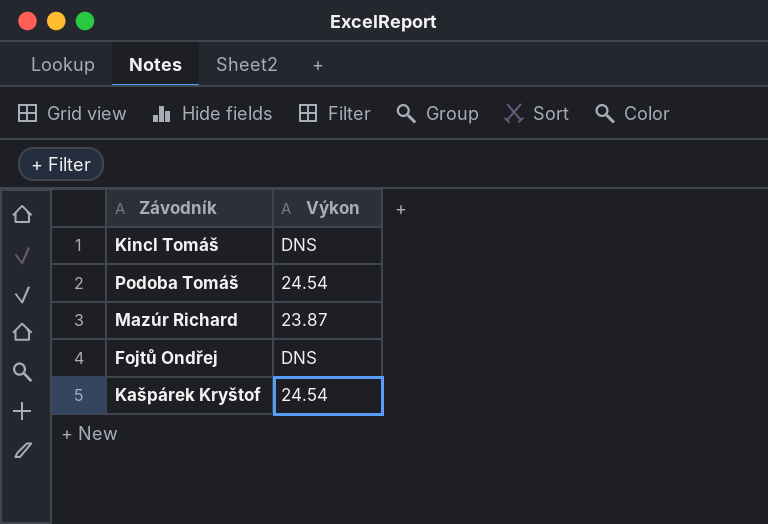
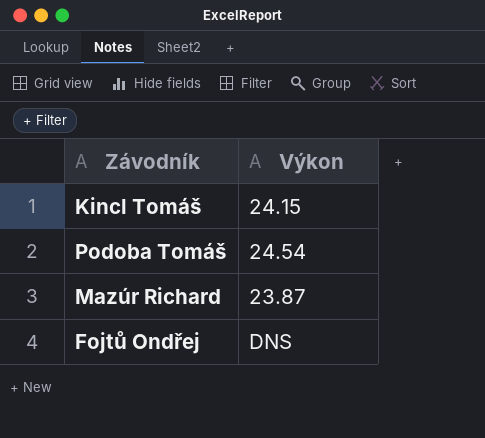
row Kašpárek Kryštof: 24.54 -> none
Kincl Tomáš | Výkon: DNS -> 24.15

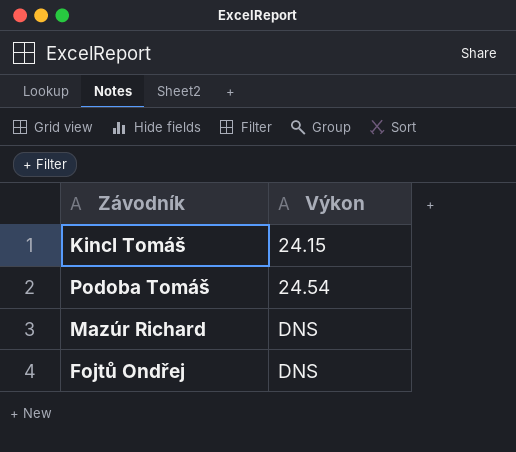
Mazúr Richard | Výkon: 23.87 -> DNS

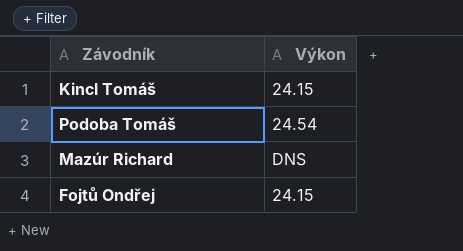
Fojtů Ondřej | Výkon: DNS -> 24.15

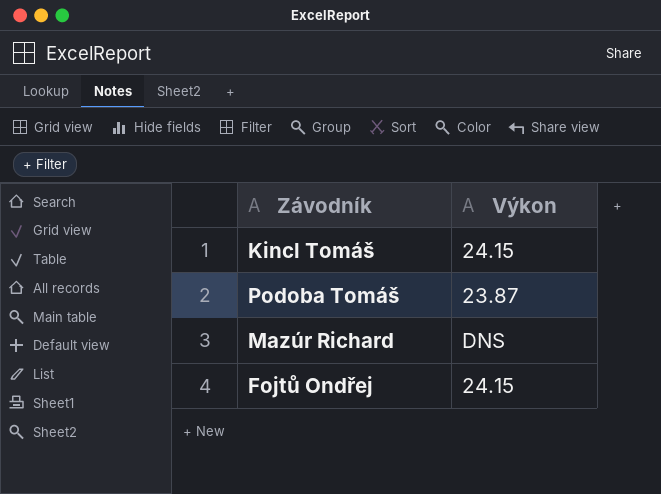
Podoba Tomáš | Výkon: 24.54 -> 23.87

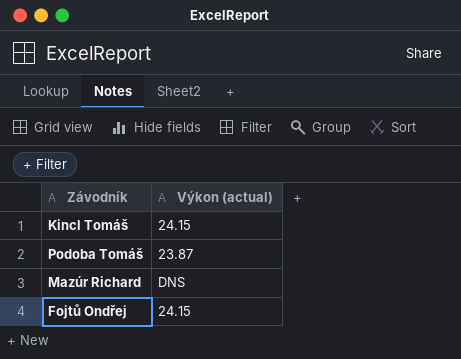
column name: Výkon -> Výkon (actual)

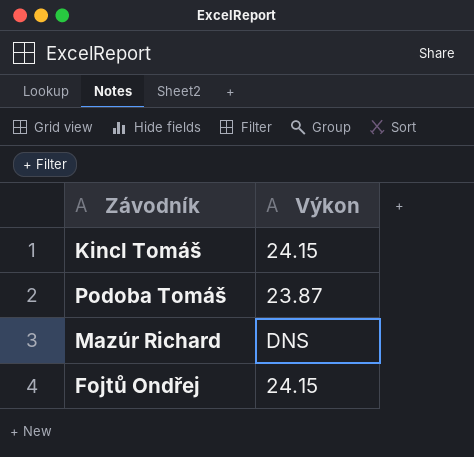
column name: Výkon (actual) -> Výkon

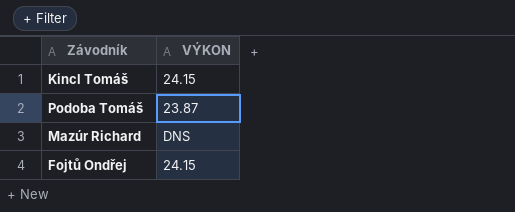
column name: Výkon -> VÝKON

